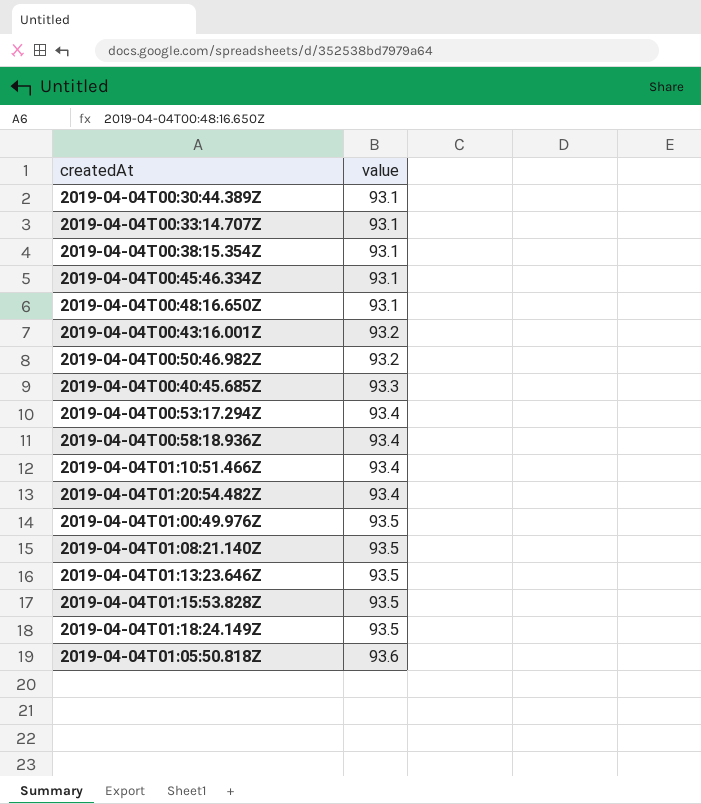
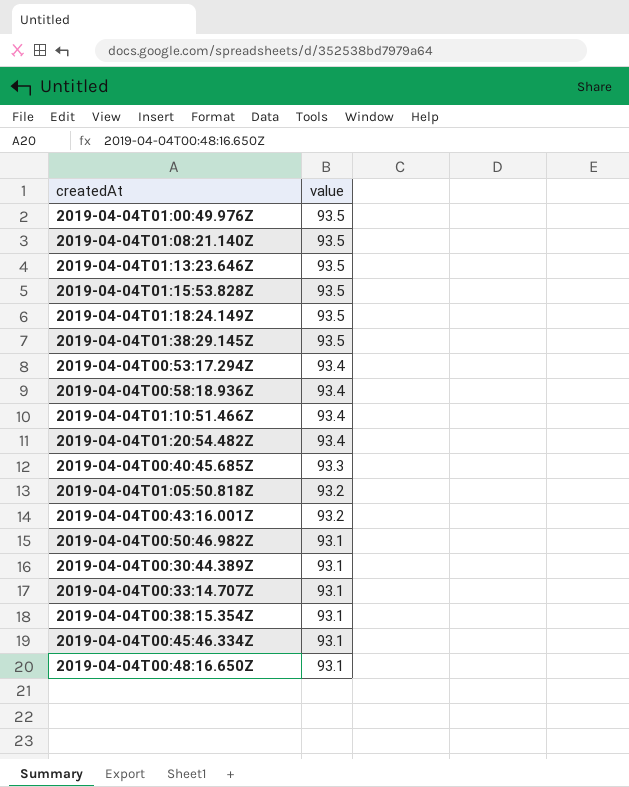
row order: value ascending -> value descending
row 2019-04-04T01:38:29.145Z: none -> 93.5
2019-04-04T01:05:50.818Z | value: 93.6 -> 93.2
2019-04-04T00:50:46.982Z | value: 93.2 -> 93.1

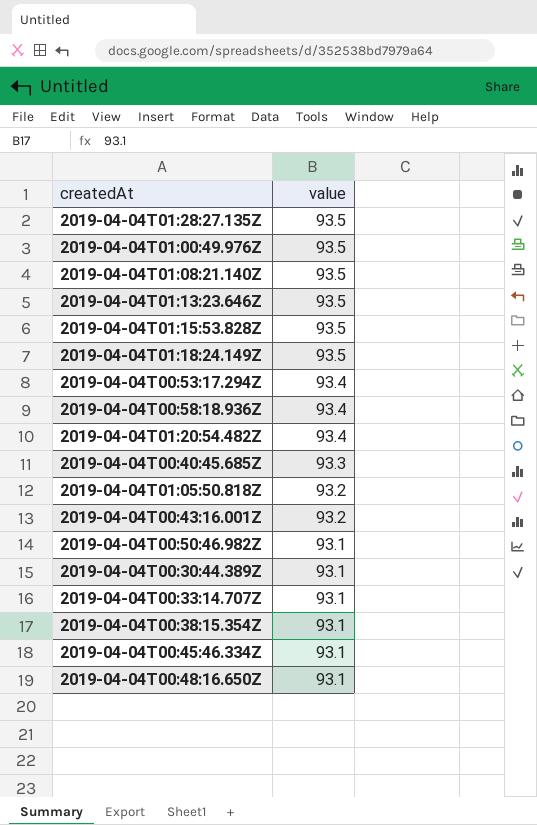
row 2019-04-04T01:38:29.145Z: 93.5 -> none
row 2019-04-04T01:10:51.466Z: 93.4 -> none
row 2019-04-04T01:28:27.135Z: none -> 93.5

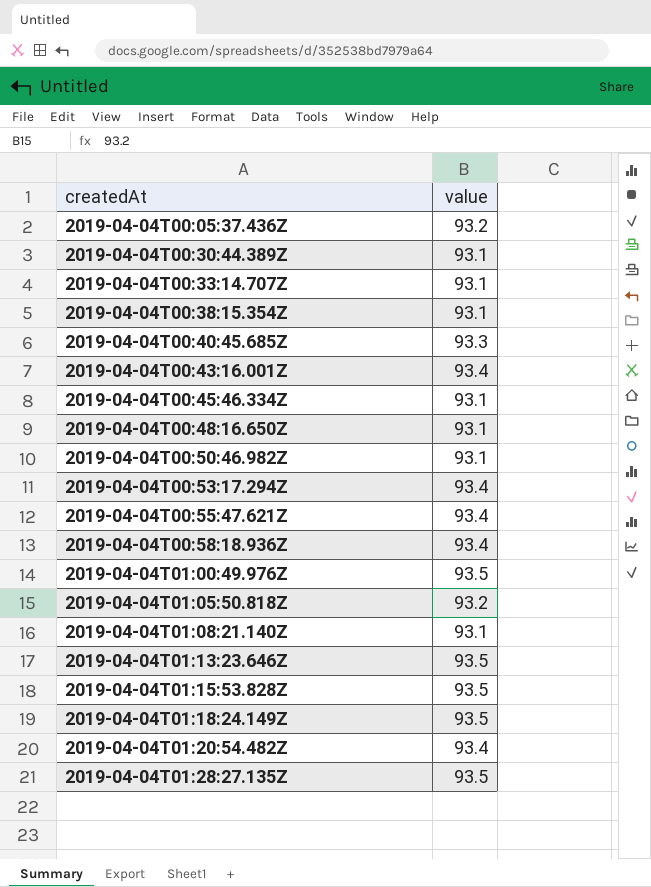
row order: value descending -> createdAt ascending
row 2019-04-04T00:05:37.436Z: none -> 93.2
2019-04-04T00:43:16.001Z | value: 93.2 -> 93.4
row 2019-04-04T00:55:47.621Z: none -> 93.4
2019-04-04T01:08:21.140Z | value: 93.5 -> 93.1

